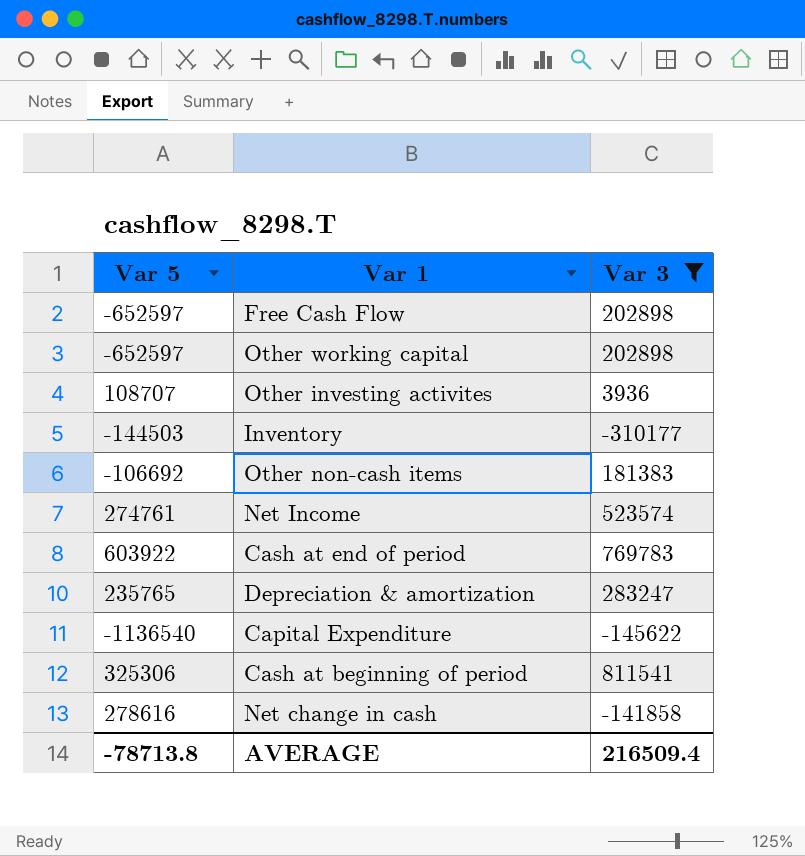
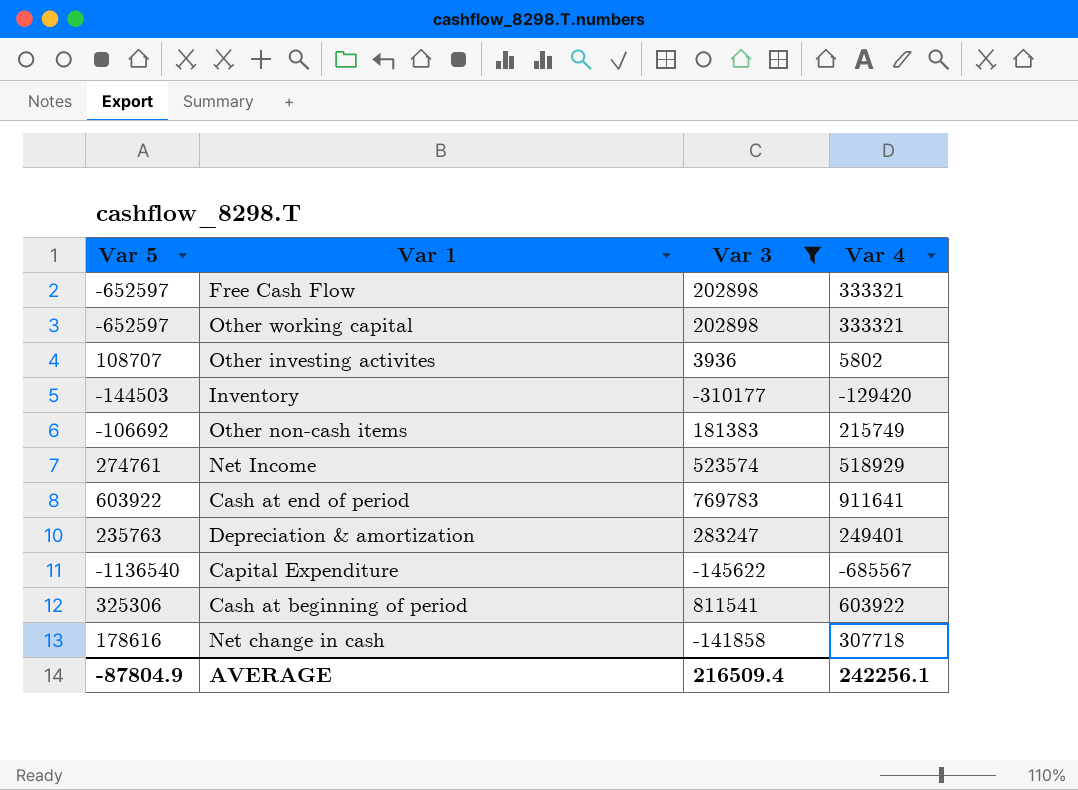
column Var 4 | position: none -> 4
Depreciation & amortization | Var 5: 235765 -> 235763
Net change in cash | Var 5: 278616 -> 178616
AVERAGE | Var 5: -78713.8 -> -87804.9

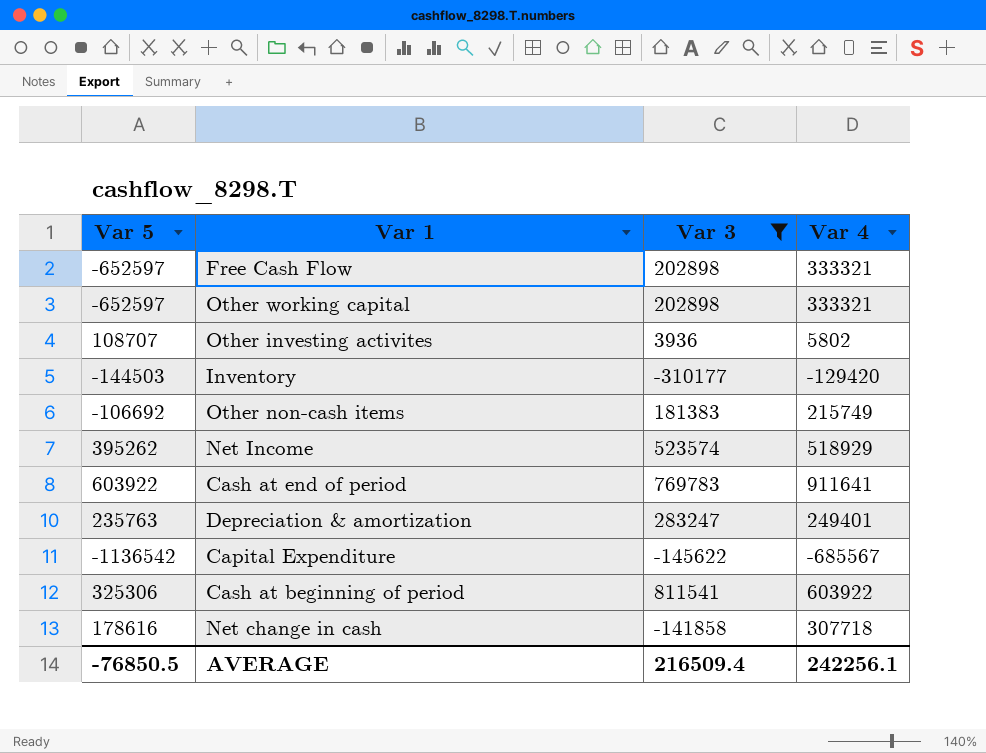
Net Income | Var 5: 274761 -> 395262
Capital Expenditure | Var 5: -1136540 -> -1136542
AVERAGE | Var 5: -87804.9 -> -76850.5

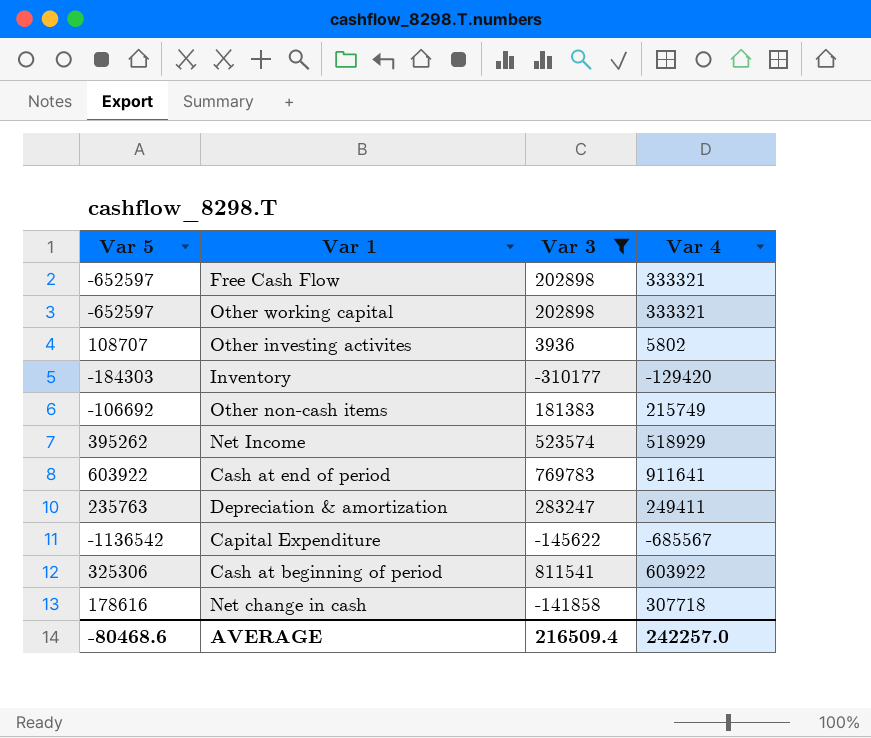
Inventory | Var 5: -144503 -> -184303
Depreciation & amortization | Var 4: 249401 -> 249411
AVERAGE | Var 5: -76850.5 -> -80468.6
AVERAGE | Var 4: 242256.1 -> 242257.0

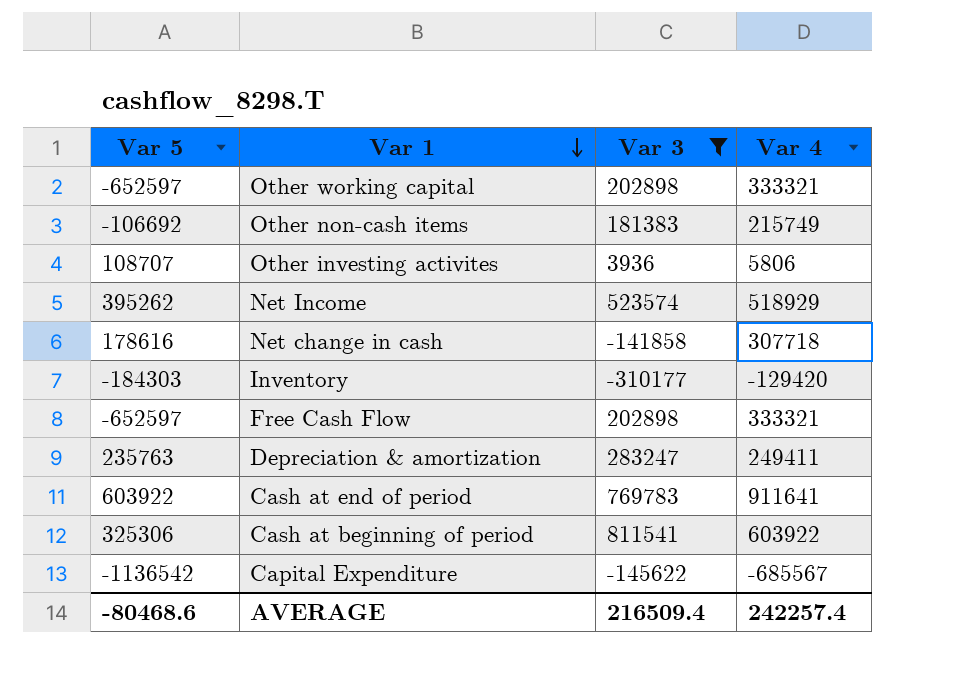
row order: none -> Var 1 descending
Other investing activites | Var 4: 5802 -> 5806
AVERAGE | Var 4: 242257.0 -> 242257.4

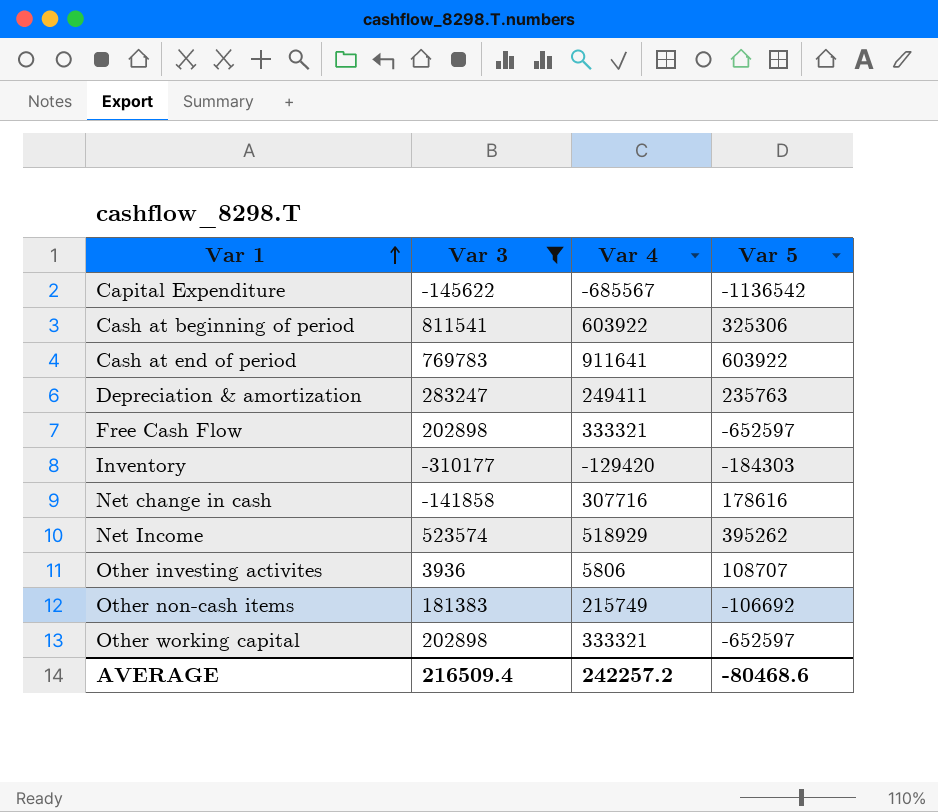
row order: Var 1 descending -> Var 1 ascending
column Var 5 | position: 1 -> 4
Net change in cash | Var 4: 307718 -> 307716
AVERAGE | Var 4: 242257.4 -> 242257.2

